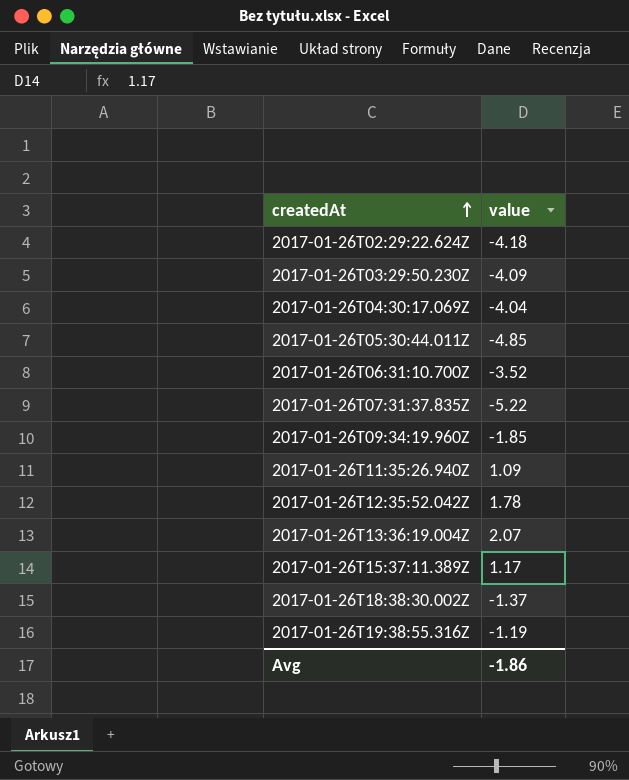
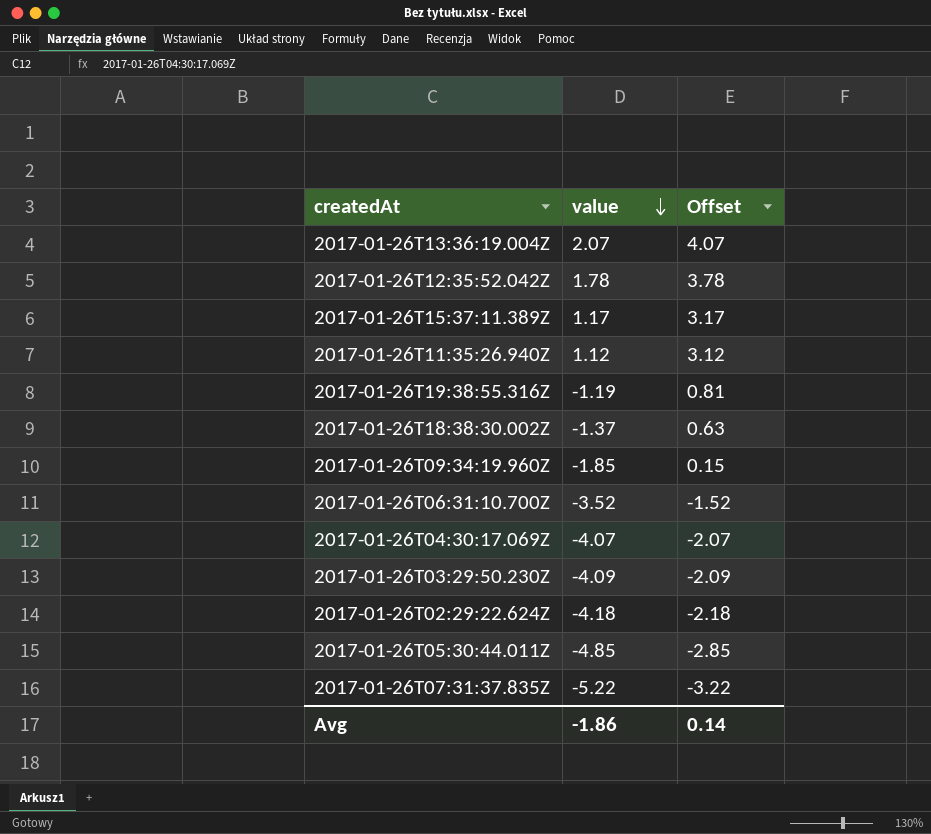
row order: createdAt ascending -> value descending
column Offset | formula: none -> [value] + 2
2017-01-26T11:35:26.940Z | value: 1.09 -> 1.12
2017-01-26T04:30:17.069Z | value: -4.04 -> -4.07

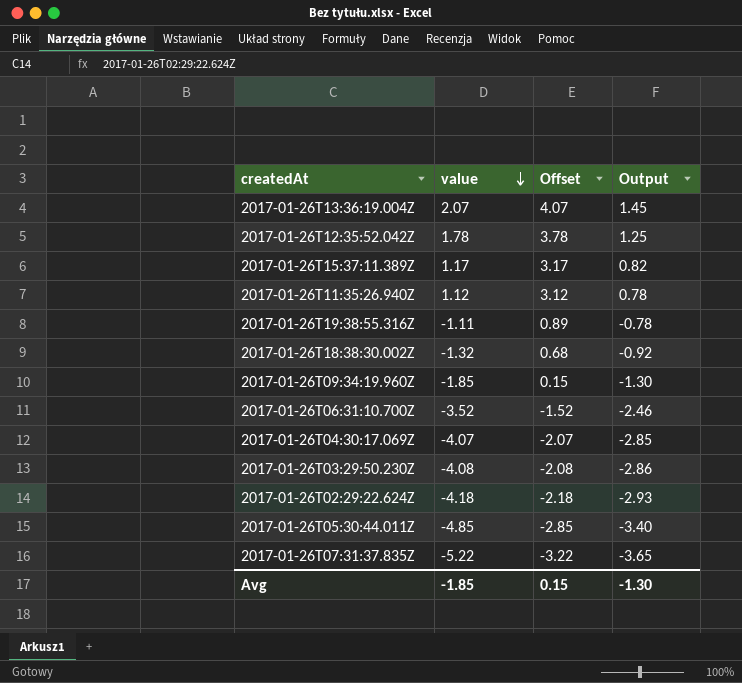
column Output | formula: none -> [value] * 0.7
2017-01-26T19:38:55.316Z | value: -1.19 -> -1.11
2017-01-26T19:38:55.316Z | Offset: 0.81 -> 0.89
2017-01-26T18:38:30.002Z | value: -1.37 -> -1.32
2017-01-26T18:38:30.002Z | Offset: 0.63 -> 0.68
2017-01-26T03:29:50.230Z | value: -4.09 -> -4.08
2017-01-26T03:29:50.230Z | Offset: -2.09 -> -2.08
Avg | value: -1.86 -> -1.85
Avg | Offset: 0.14 -> 0.15

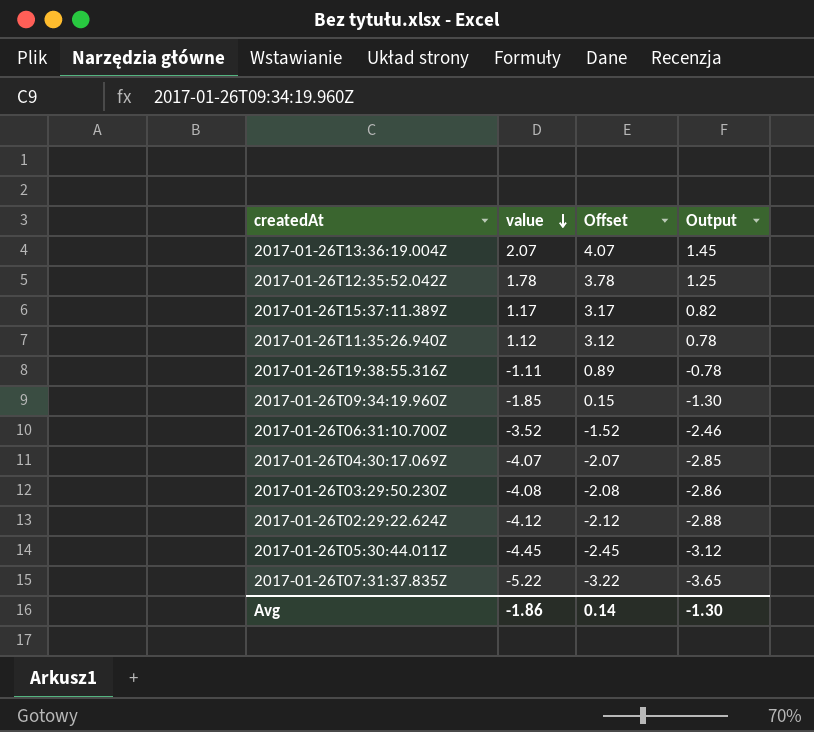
row 2017-01-26T18:38:30.002Z: -1.32 | 0.68 | -0.92 -> none
2017-01-26T02:29:22.624Z | value: -4.18 -> -4.12
2017-01-26T02:29:22.624Z | Offset: -2.18 -> -2.12
2017-01-26T02:29:22.624Z | Output: -2.93 -> -2.88
2017-01-26T05:30:44.011Z | value: -4.85 -> -4.45
2017-01-26T05:30:44.011Z | Offset: -2.85 -> -2.45
2017-01-26T05:30:44.011Z | Output: -3.40 -> -3.12
Avg | value: -1.85 -> -1.86
Avg | Offset: 0.15 -> 0.14

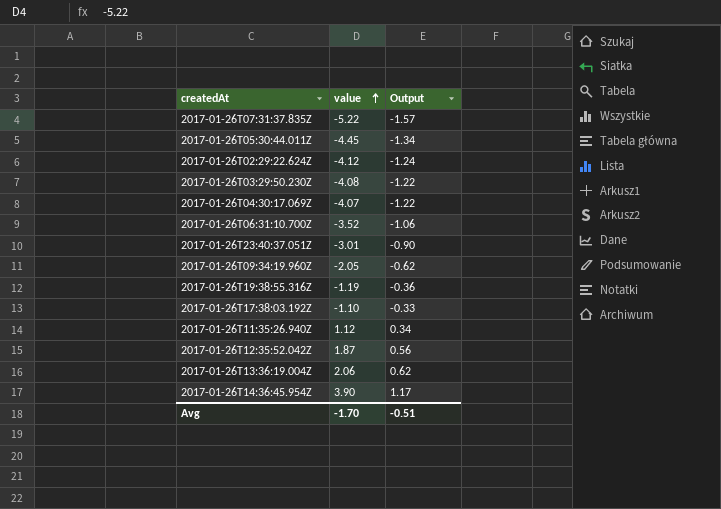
row order: value descending -> value ascending
column Offset | formula: [value] + 2 -> none
column Output | formula: [value] * 0.7 -> [value] * 0.3
row 2017-01-26T15:37:11.389Z: 1.17 | 3.17 | 0.82 -> none
row 2017-01-26T23:40:37.051Z: none -> -3.01 | -0.90
2017-01-26T09:34:19.960Z | value: -1.85 -> -2.05
2017-01-26T19:38:55.316Z | value: -1.11 -> -1.19
row 2017-01-26T17:38:03.192Z: none -> -1.10 | -0.33
2017-01-26T12:35:52.042Z | value: 1.78 -> 1.87
2017-01-26T13:36:19.004Z | value: 2.07 -> 2.06
row 2017-01-26T14:36:45.954Z: none -> 3.90 | 1.17
Avg | value: -1.86 -> -1.70
Avg | Output: -1.30 -> -0.51

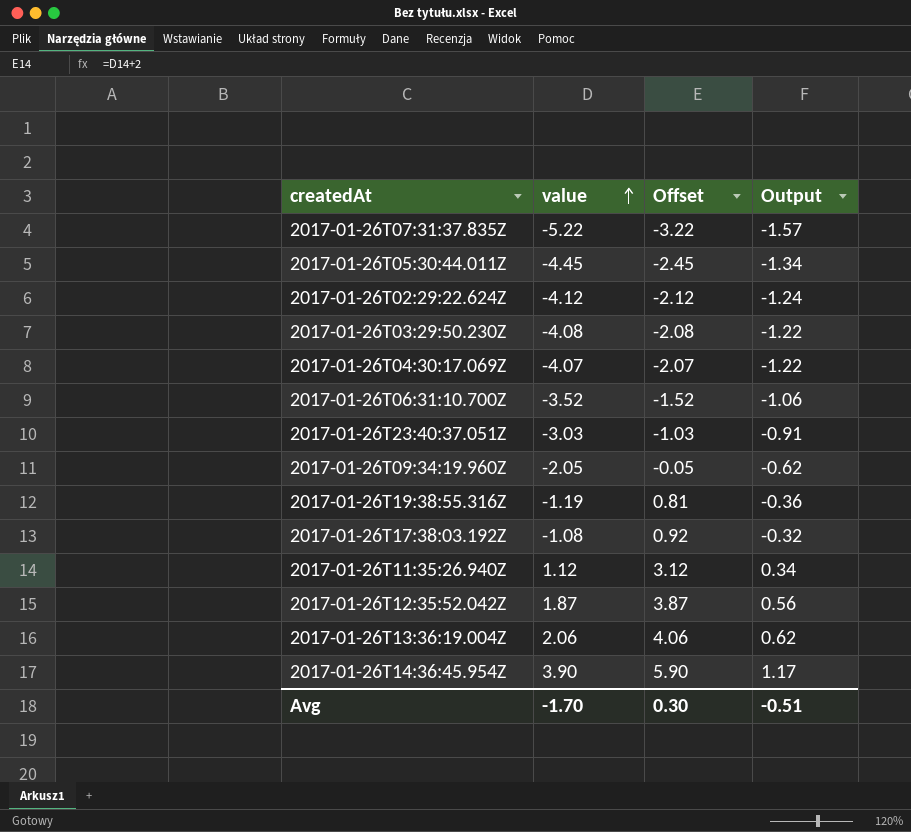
column Offset | formula: none -> [value] + 2
2017-01-26T23:40:37.051Z | value: -3.01 -> -3.03
2017-01-26T23:40:37.051Z | Output: -0.90 -> -0.91
2017-01-26T17:38:03.192Z | value: -1.10 -> -1.08
2017-01-26T17:38:03.192Z | Output: -0.33 -> -0.32

